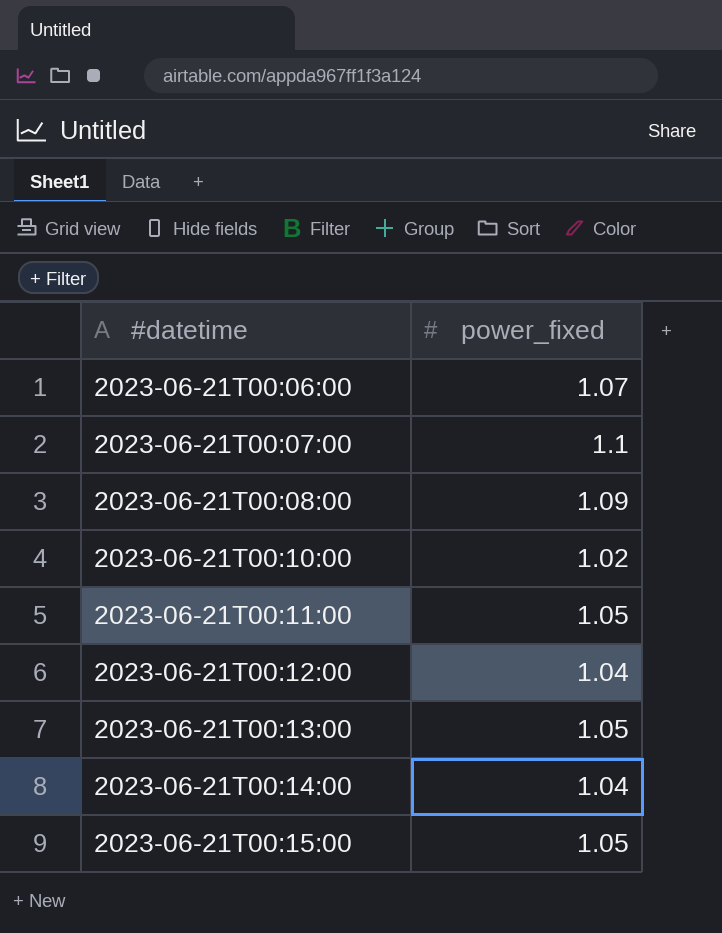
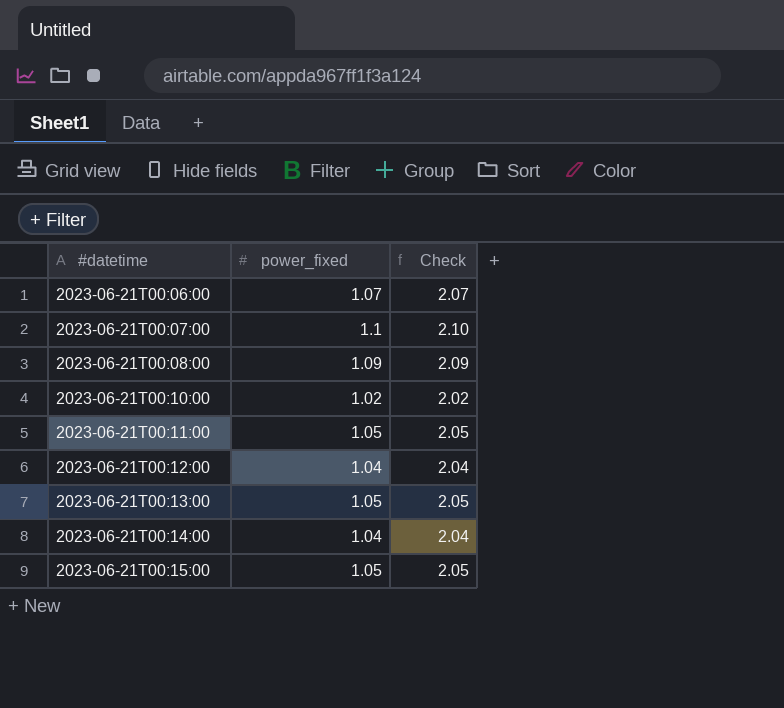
column Check | formula: none -> [power_fixed] + 1

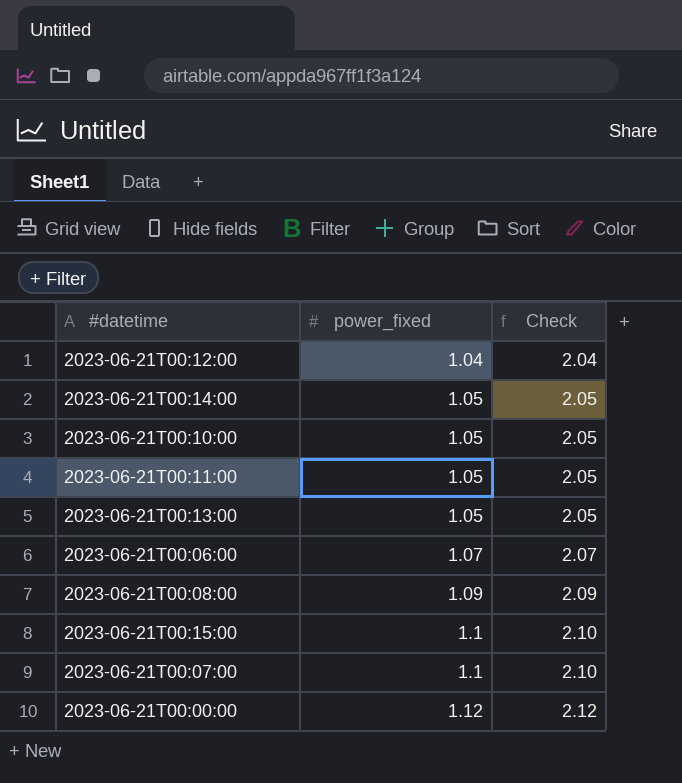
row order: #datetime ascending -> power_fixed ascending
2023-06-21T00:14:00 | power_fixed: 1.04 -> 1.05
2023-06-21T00:14:00 | Check: 2.04 -> 2.05
2023-06-21T00:10:00 | power_fixed: 1.02 -> 1.05
2023-06-21T00:10:00 | Check: 2.02 -> 2.05
2023-06-21T00:15:00 | power_fixed: 1.05 -> 1.1
2023-06-21T00:15:00 | Check: 2.05 -> 2.10
row 2023-06-21T00:00:00: none -> 1.12 | 2.12

